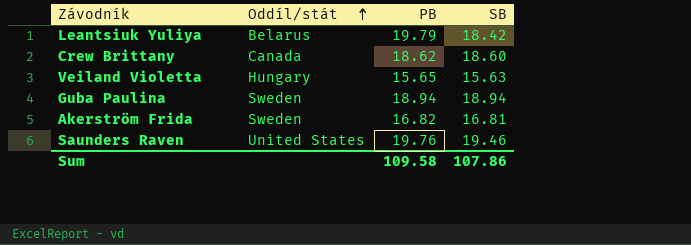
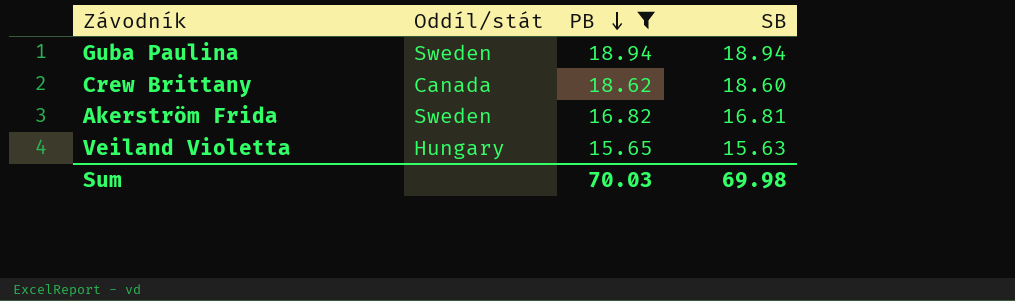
filter: none -> PB <= 18.94
row order: Oddíl/stát ascending -> PB descending
Sum | PB: 109.58 -> 70.03
Sum | SB: 107.86 -> 69.98

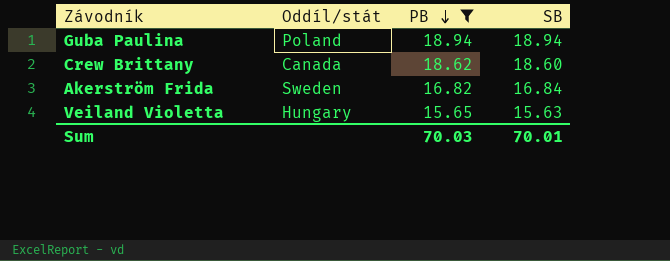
Guba Paulina | Oddíl/stát: Sweden -> Poland
Akerström Frida | SB: 16.81 -> 16.84
Sum | SB: 69.98 -> 70.01

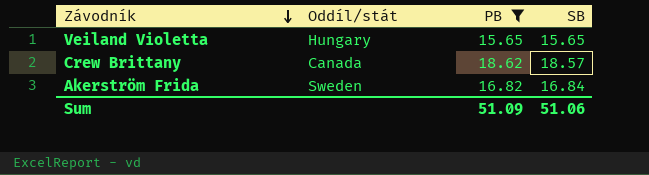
row order: PB descending -> Závodník descending
row Guba Paulina: Poland | 18.94 | 18.94 -> none
Veiland Violetta | SB: 15.63 -> 15.65
Crew Brittany | SB: 18.60 -> 18.57
Sum | PB: 70.03 -> 51.09
Sum | SB: 70.01 -> 51.06

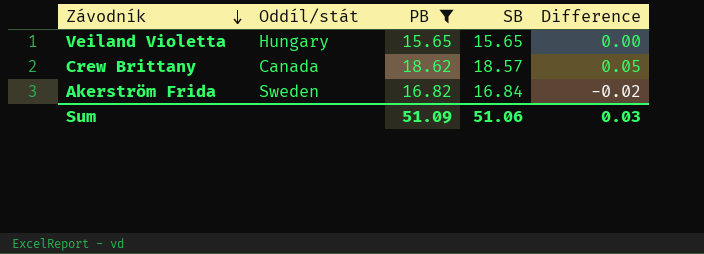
column Difference | formula: none -> [PB] - [SB]

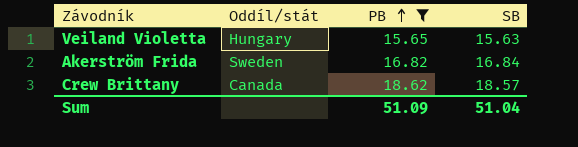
row order: Závodník descending -> PB ascending
column Difference | formula: [PB] - [SB] -> none
Veiland Violetta | SB: 15.65 -> 15.63
Sum | SB: 51.06 -> 51.04

